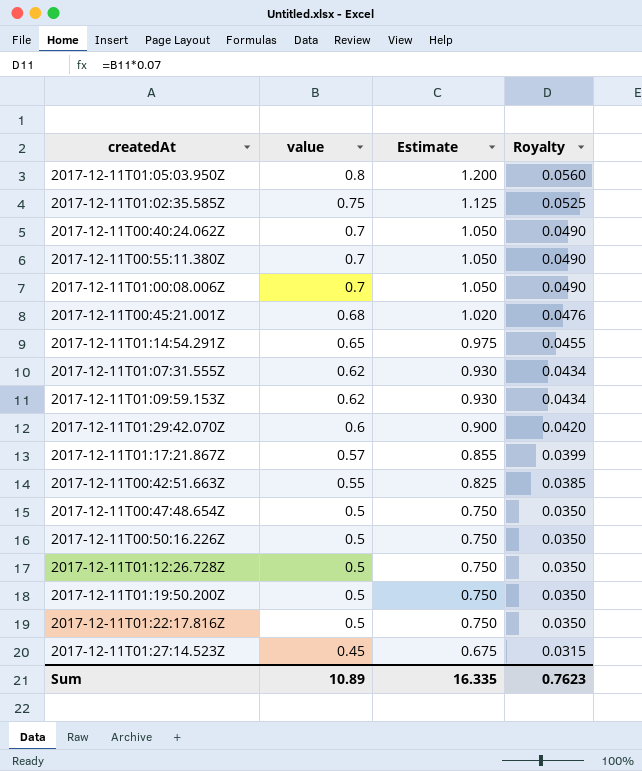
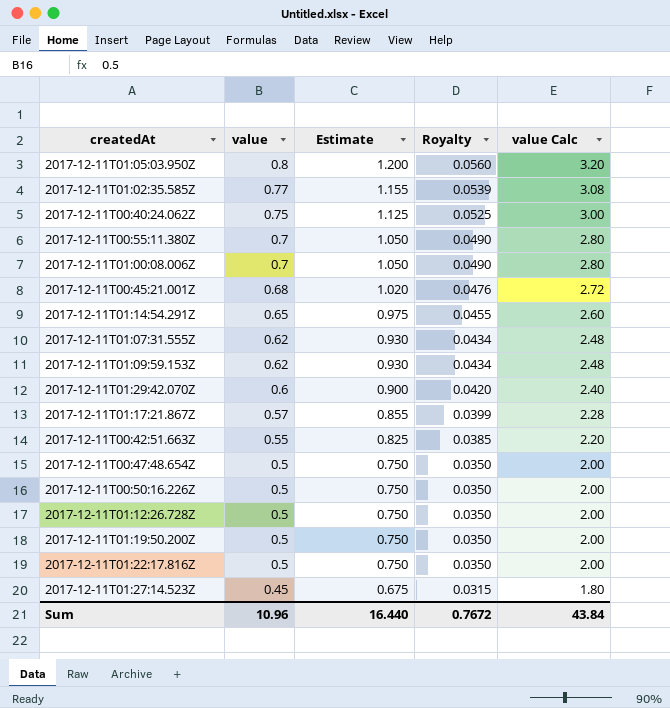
column value Calc | formula: none -> [value] * 4
2017-12-11T01:02:35.585Z | value: 0.75 -> 0.77
2017-12-11T01:02:35.585Z | Estimate: 1.125 -> 1.155
2017-12-11T01:02:35.585Z | Royalty: 0.0525 -> 0.0539
2017-12-11T00:40:24.062Z | value: 0.7 -> 0.75
2017-12-11T00:40:24.062Z | Estimate: 1.050 -> 1.125
2017-12-11T00:40:24.062Z | Royalty: 0.0490 -> 0.0525
Sum | value: 10.89 -> 10.96
Sum | Estimate: 16.335 -> 16.440
Sum | Royalty: 0.7623 -> 0.7672

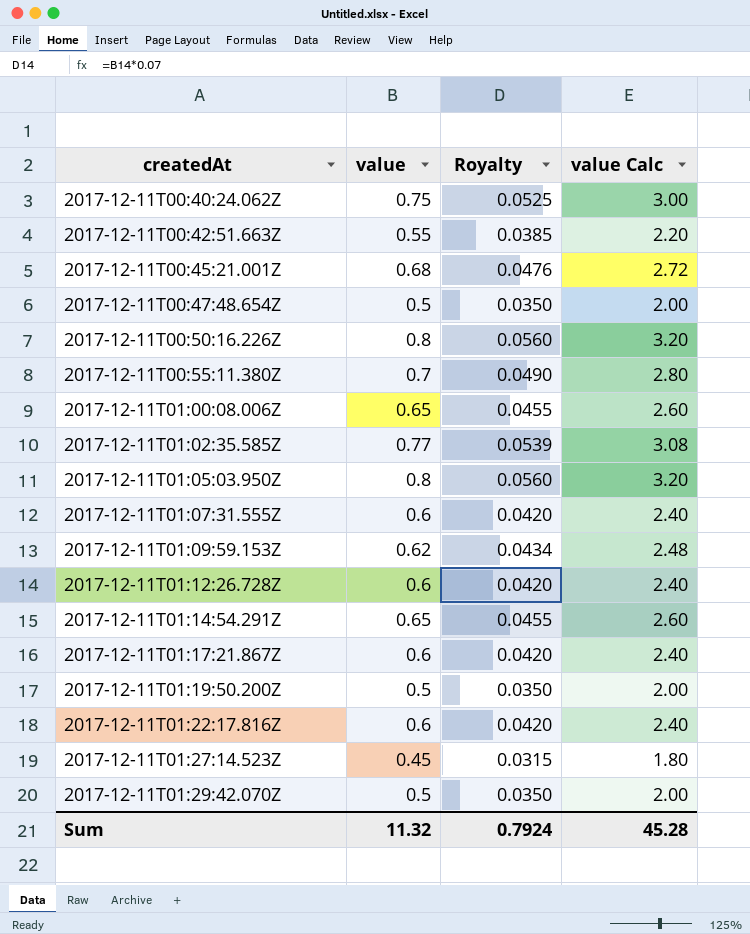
row order: value descending -> createdAt ascending
column Estimate | formula: [value] * 1.5 -> none
2017-12-11T00:50:16.226Z | value: 0.5 -> 0.8
2017-12-11T00:50:16.226Z | Royalty: 0.0350 -> 0.0560
2017-12-11T00:50:16.226Z | value Calc: 2.00 -> 3.20
2017-12-11T01:00:08.006Z | value: 0.7 -> 0.65
2017-12-11T01:00:08.006Z | Royalty: 0.0490 -> 0.0455
2017-12-11T01:00:08.006Z | value Calc: 2.80 -> 2.60
2017-12-11T01:07:31.555Z | value: 0.62 -> 0.6
2017-12-11T01:07:31.555Z | Royalty: 0.0434 -> 0.0420
2017-12-11T01:07:31.555Z | value Calc: 2.48 -> 2.40
2017-12-11T01:12:26.728Z | value: 0.5 -> 0.6
2017-12-11T01:12:26.728Z | Royalty: 0.0350 -> 0.0420
2017-12-11T01:12:26.728Z | value Calc: 2.00 -> 2.40
2017-12-11T01:17:21.867Z | value: 0.57 -> 0.6
2017-12-11T01:17:21.867Z | Royalty: 0.0399 -> 0.0420
2017-12-11T01:17:21.867Z | value Calc: 2.28 -> 2.40
2017-12-11T01:22:17.816Z | value: 0.5 -> 0.6
2017-12-11T01:22:17.816Z | Royalty: 0.0350 -> 0.0420
2017-12-11T01:22:17.816Z | value Calc: 2.00 -> 2.40
2017-12-11T01:29:42.070Z | value: 0.6 -> 0.5
2017-12-11T01:29:42.070Z | Royalty: 0.0420 -> 0.0350
2017-12-11T01:29:42.070Z | value Calc: 2.40 -> 2.00
Sum | value: 10.96 -> 11.32
Sum | Royalty: 0.7672 -> 0.7924
Sum | value Calc: 43.84 -> 45.28

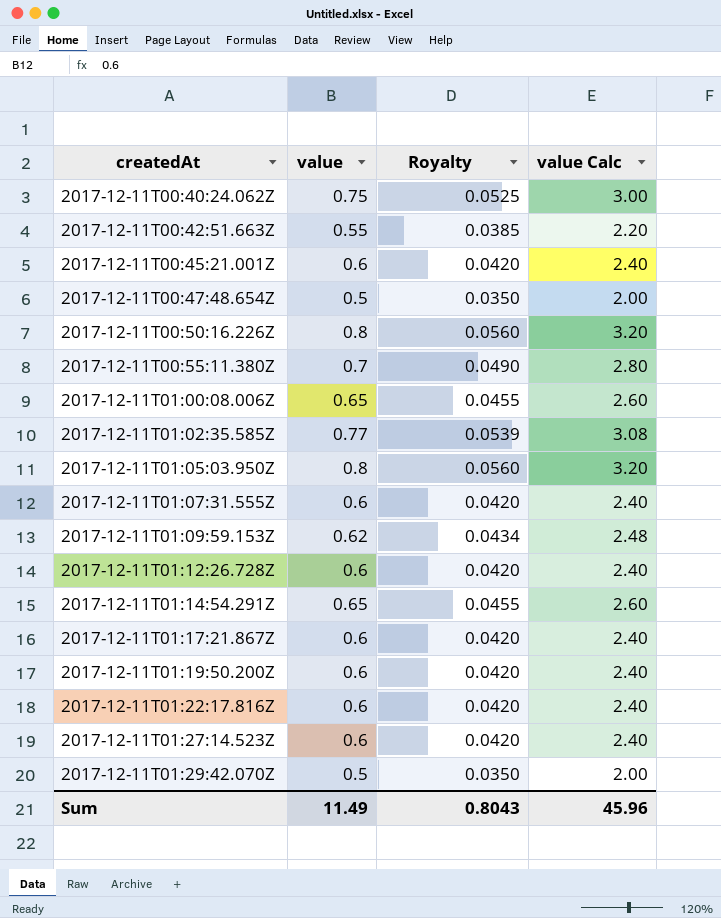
2017-12-11T00:45:21.001Z | value: 0.68 -> 0.6
2017-12-11T00:45:21.001Z | Royalty: 0.0476 -> 0.0420
2017-12-11T00:45:21.001Z | value Calc: 2.72 -> 2.40
2017-12-11T01:19:50.200Z | value: 0.5 -> 0.6
2017-12-11T01:19:50.200Z | Royalty: 0.0350 -> 0.0420
2017-12-11T01:19:50.200Z | value Calc: 2.00 -> 2.40
2017-12-11T01:27:14.523Z | value: 0.45 -> 0.6
2017-12-11T01:27:14.523Z | Royalty: 0.0315 -> 0.0420
2017-12-11T01:27:14.523Z | value Calc: 1.80 -> 2.40
Sum | value: 11.32 -> 11.49
Sum | Royalty: 0.7924 -> 0.8043
Sum | value Calc: 45.28 -> 45.96

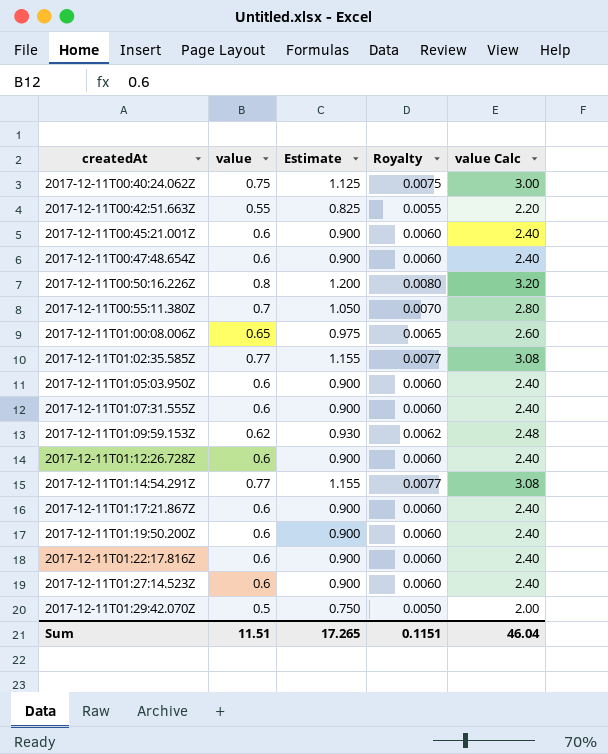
column Estimate | formula: none -> [value] * 1.5
column Royalty | formula: [value] * 0.07 -> [value] * 0.01
2017-12-11T00:47:48.654Z | value: 0.5 -> 0.6
2017-12-11T00:47:48.654Z | value Calc: 2.00 -> 2.40
2017-12-11T01:05:03.950Z | value: 0.8 -> 0.6
2017-12-11T01:05:03.950Z | value Calc: 3.20 -> 2.40
2017-12-11T01:14:54.291Z | value: 0.65 -> 0.77
2017-12-11T01:14:54.291Z | value Calc: 2.60 -> 3.08
Sum | value: 11.49 -> 11.51
Sum | Royalty: 0.8043 -> 0.1151
Sum | value Calc: 45.96 -> 46.04

